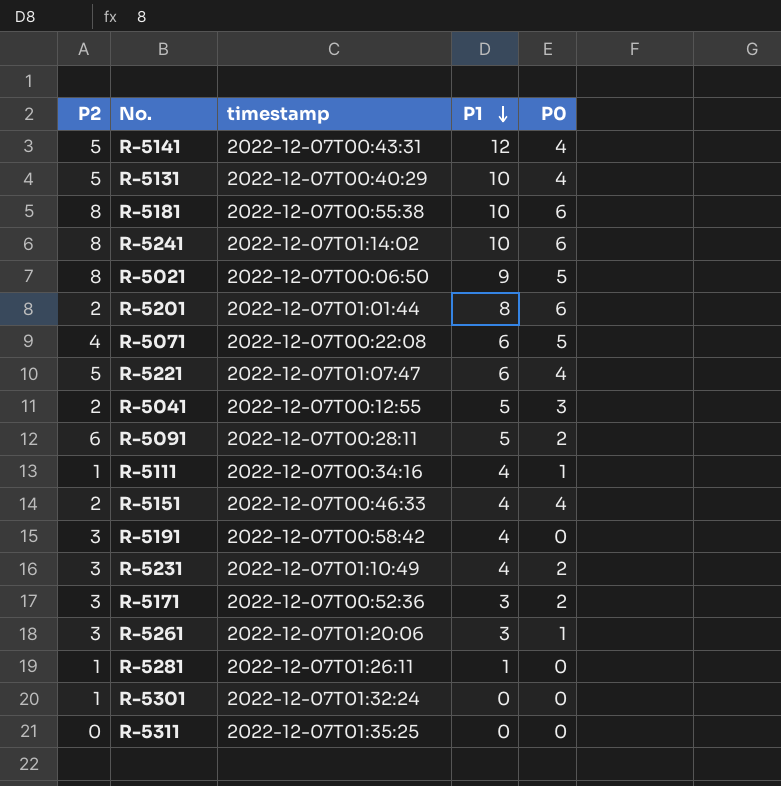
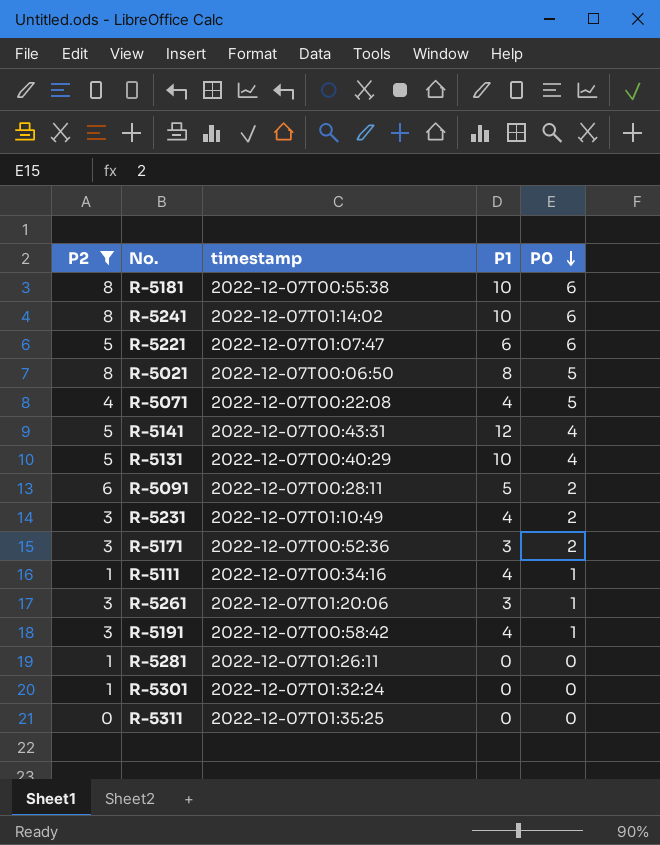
filter: none -> P2 != 2
row order: P1 descending -> P0 descending
R-5221 | P0: 4 -> 6
R-5021 | P1: 9 -> 8
R-5071 | P1: 6 -> 4
R-5191 | P0: 0 -> 1
R-5281 | P1: 1 -> 0

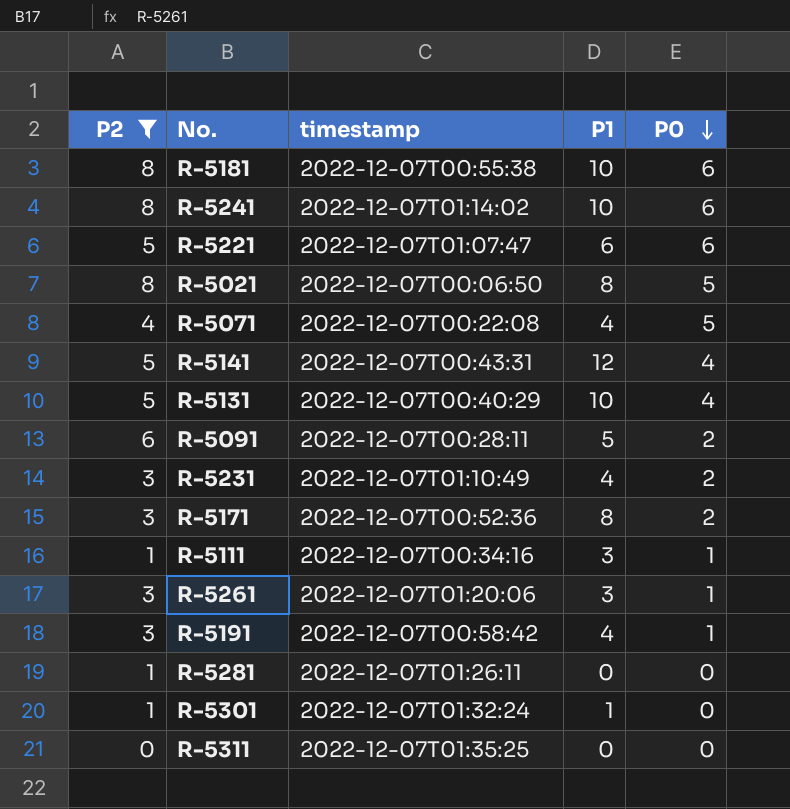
R-5171 | P1: 3 -> 8
R-5111 | P1: 4 -> 3
R-5301 | P1: 0 -> 1

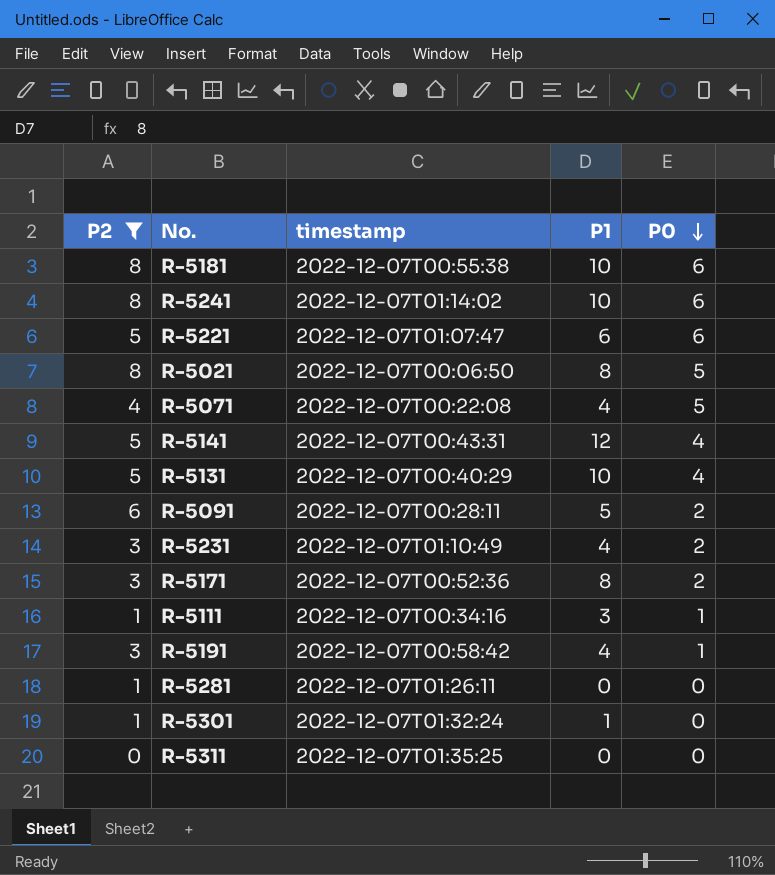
row R-5261: 3 | 2022-12-07T01:20:06 | 3 | 1 -> none

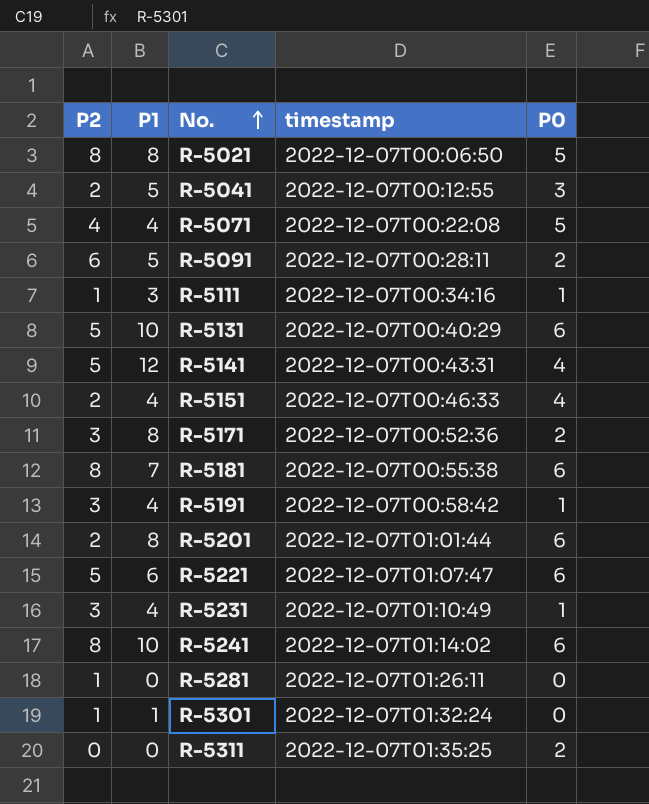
filter: P2 != 2 -> none
row order: P0 descending -> No. ascending
column P1 | position: 4 -> 2
R-5131 | P0: 4 -> 6
R-5181 | P1: 10 -> 7
R-5231 | P0: 2 -> 1
R-5311 | P0: 0 -> 2

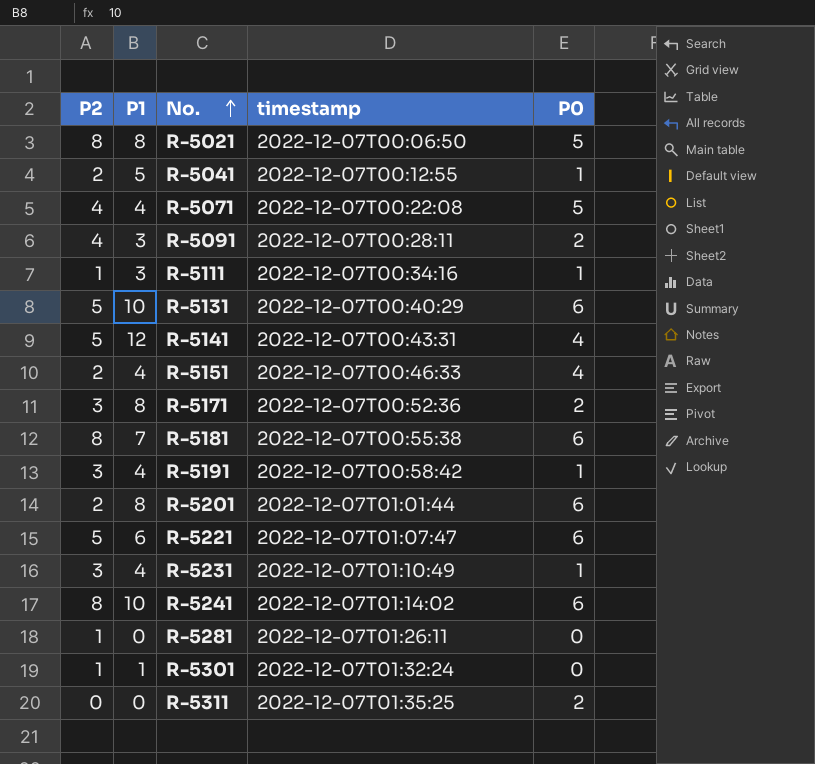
R-5041 | P0: 3 -> 1
R-5091 | P2: 6 -> 4
R-5091 | P1: 5 -> 3

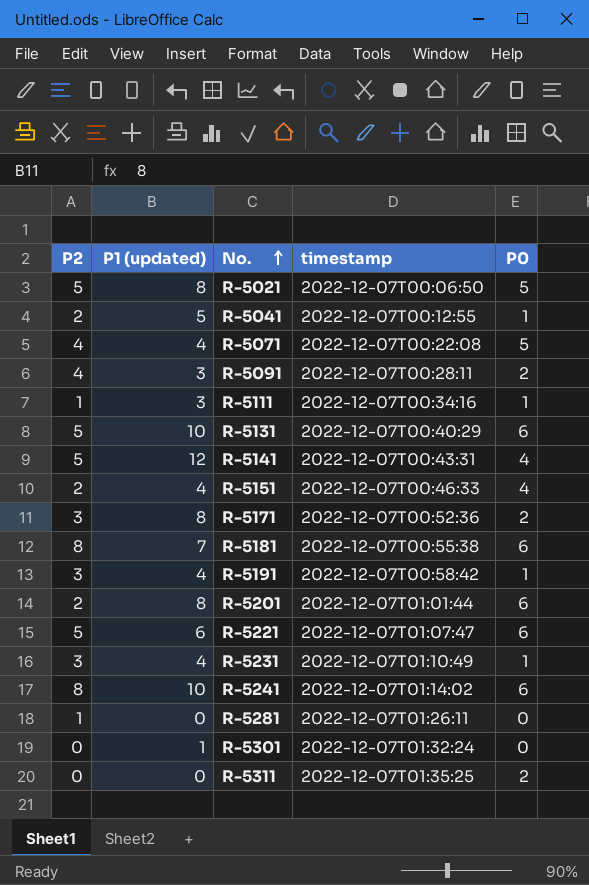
column name: P1 -> P1 (updated)
R-5021 | P2: 8 -> 5
R-5301 | P2: 1 -> 0

